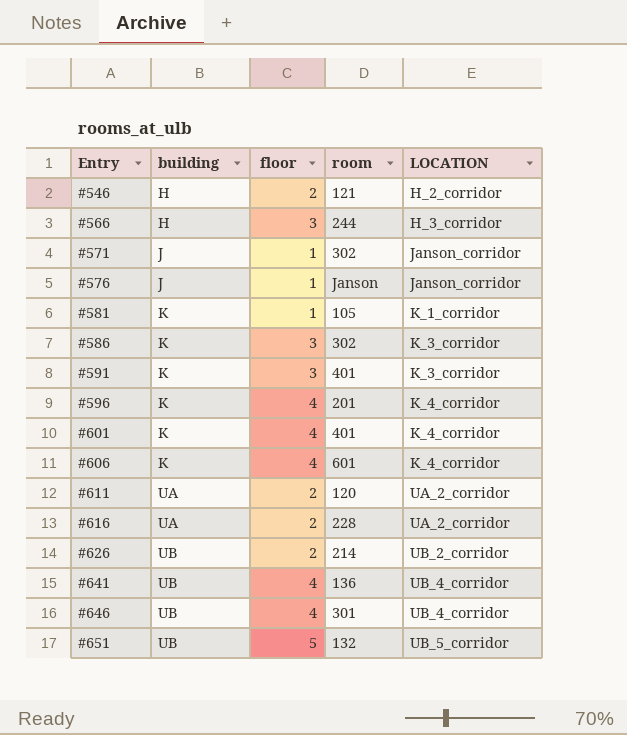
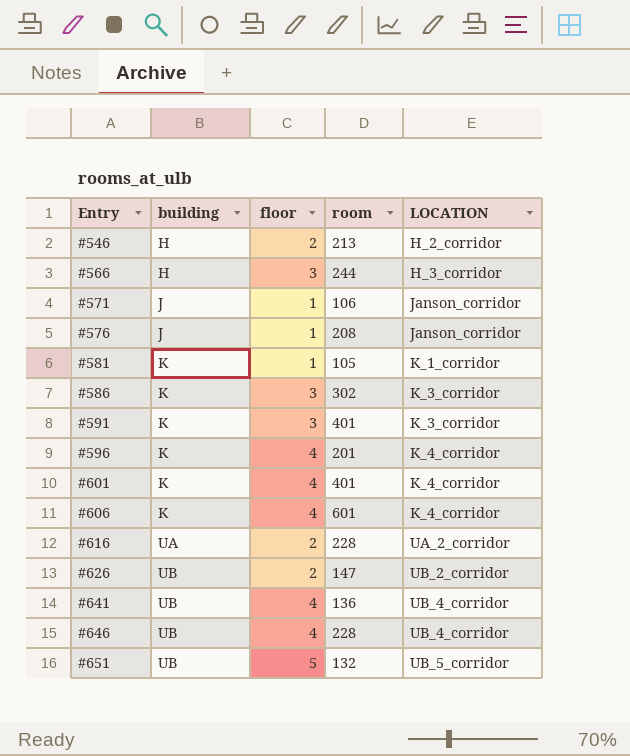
row #611: UA | 2 | 120 | UA_2_corridor -> none
#546 | room: 121 -> 213
#571 | room: 302 -> 106
#576 | room: Janson -> 208
#626 | room: 214 -> 147
#646 | room: 301 -> 228

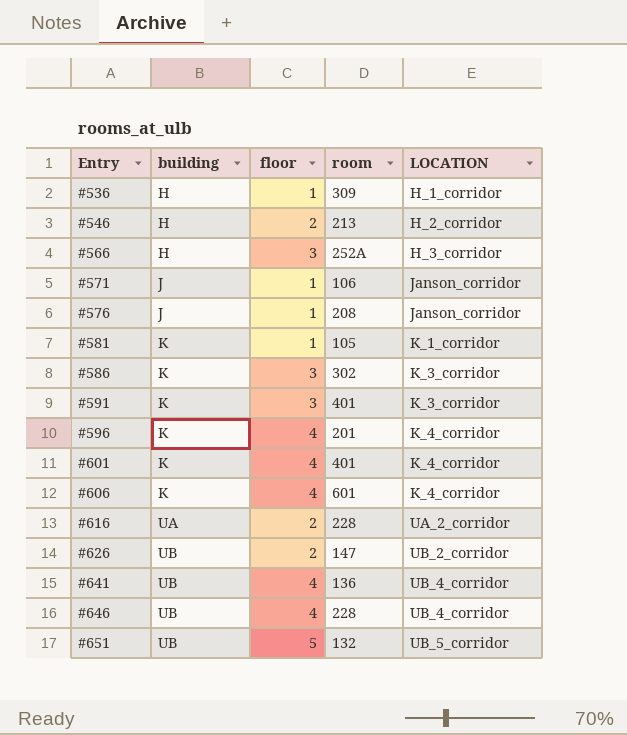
row #536: none -> H | 1 | 309 | H_1_corridor
#566 | room: 244 -> 252A

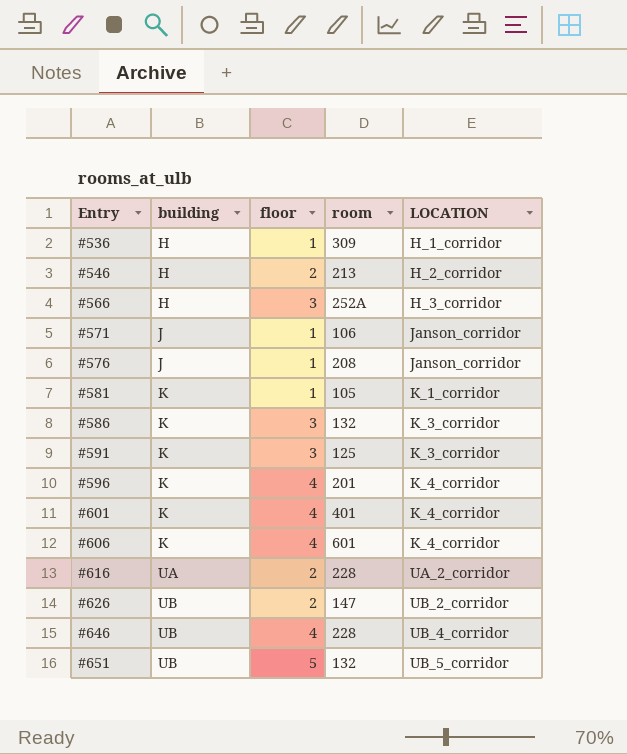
row #641: UB | 4 | 136 | UB_4_corridor -> none
#586 | room: 302 -> 132
#591 | room: 401 -> 125

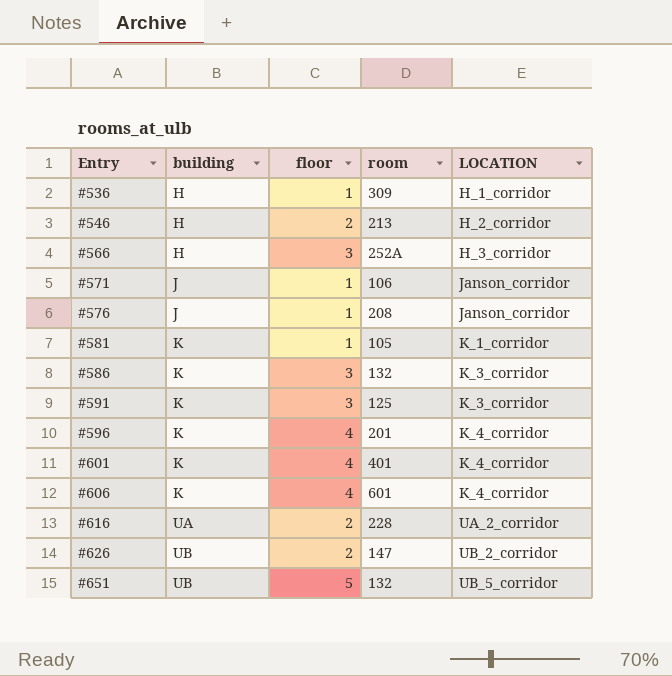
row #646: UB | 4 | 228 | UB_4_corridor -> none

